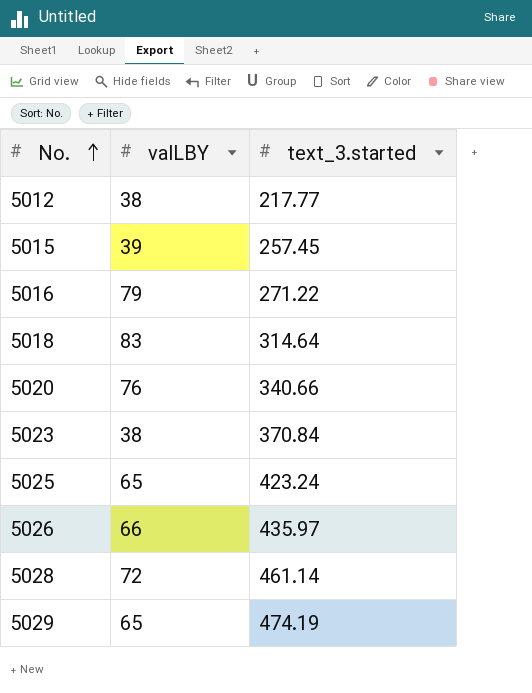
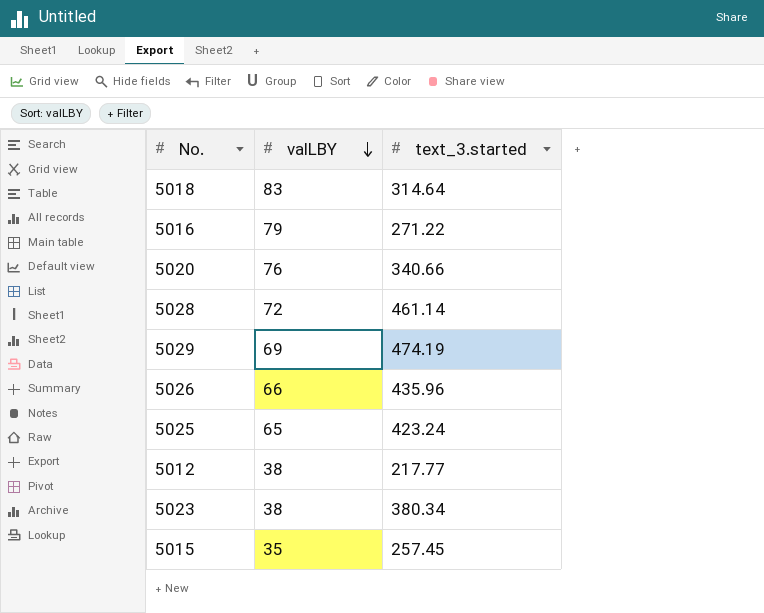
row order: No. ascending -> valLBY descending
5029 | valLBY: 65 -> 69
5026 | text_3.started: 435.97 -> 435.96
5023 | text_3.started: 370.84 -> 380.34
5015 | valLBY: 39 -> 35

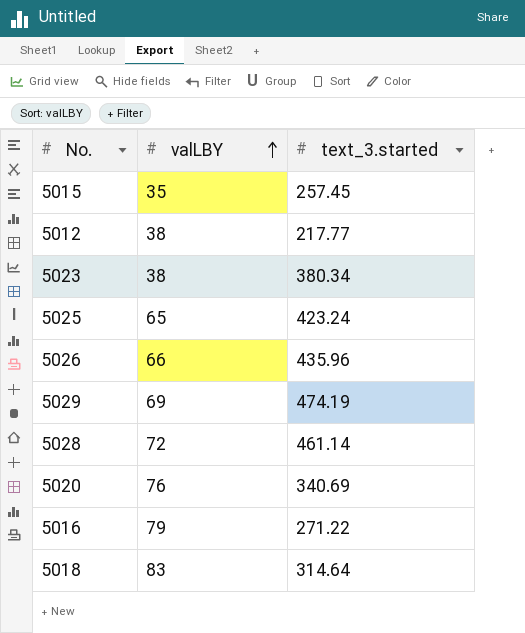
row order: valLBY descending -> valLBY ascending
5020 | text_3.started: 340.66 -> 340.69

